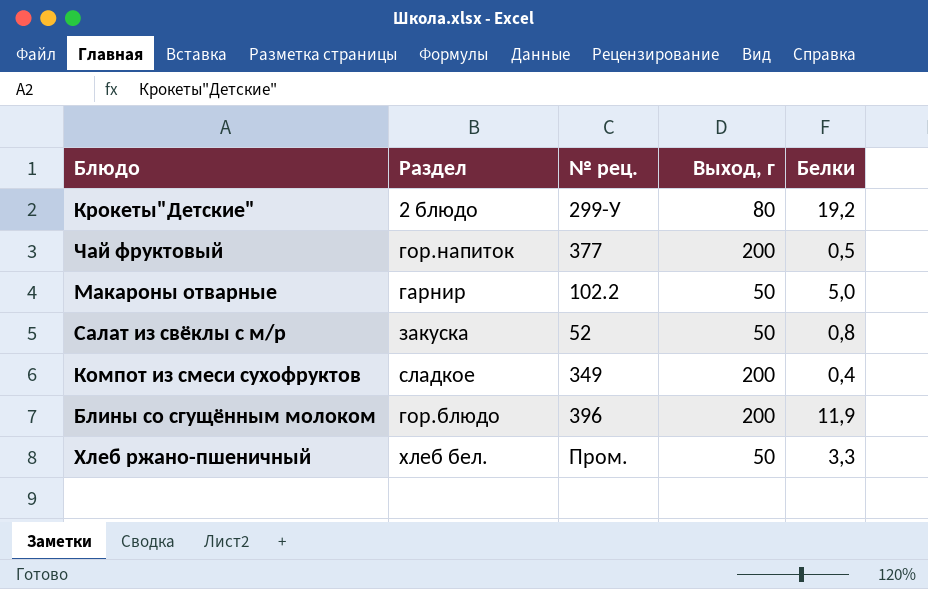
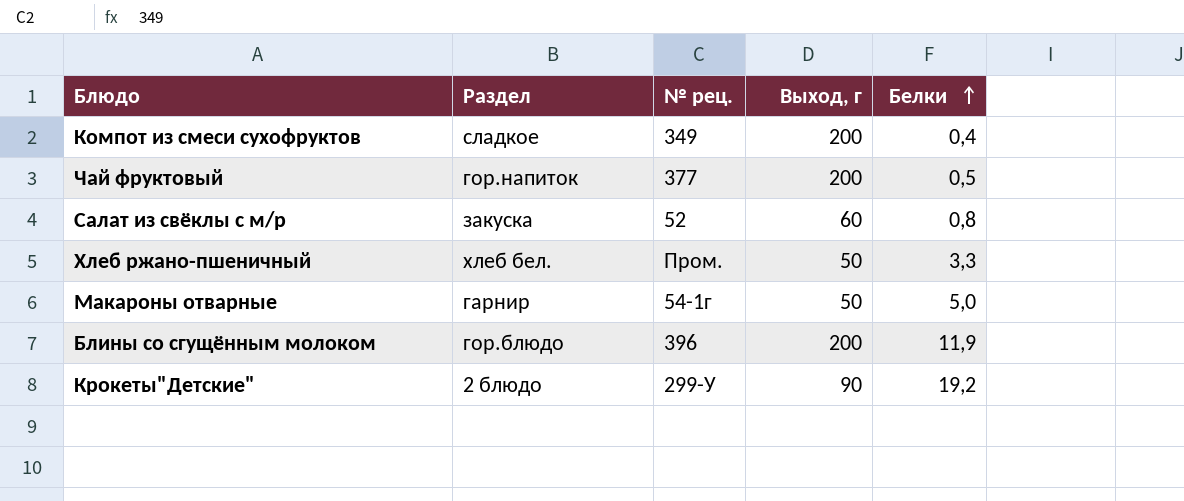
row order: none -> Белки ascending
Салат из свёклы с м/р | Выход, г: 50 -> 60
Макароны отварные | № рец.: 102.2 -> 54-1г
Крокеты"Детские" | Выход, г: 80 -> 90

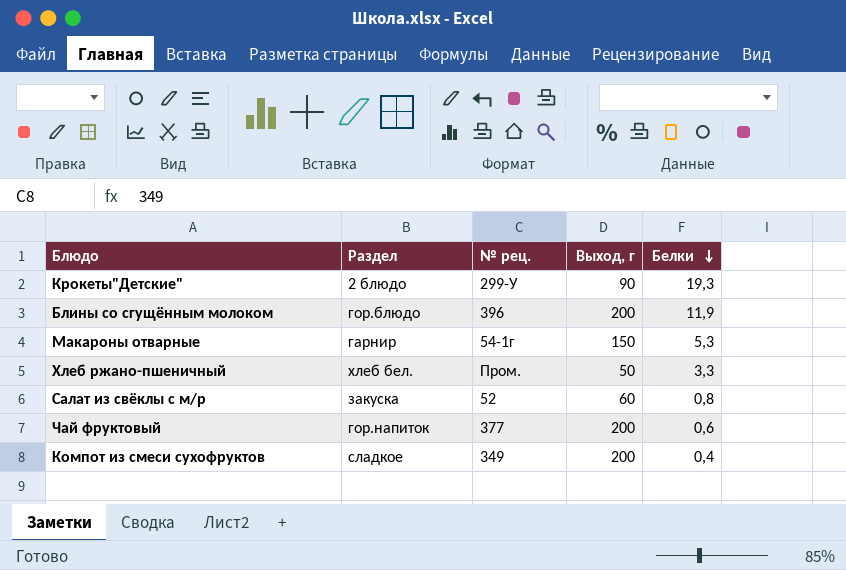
row order: Белки ascending -> Белки descending
Крокеты"Детские" | Белки: 19,2 -> 19,3
Макароны отварные | Выход, г: 50 -> 150
Макароны отварные | Белки: 5,0 -> 5,3
Чай фруктовый | Белки: 0,5 -> 0,6

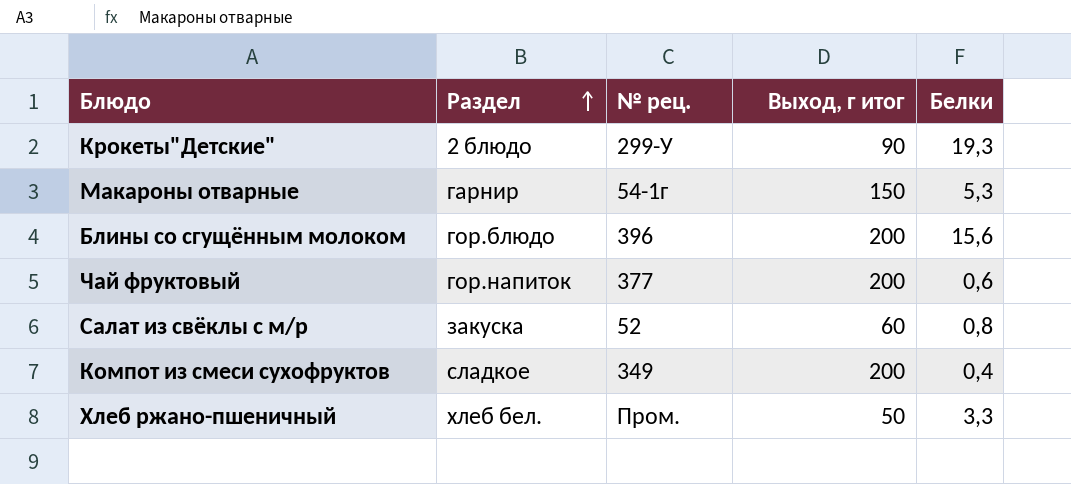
row order: Белки descending -> Раздел ascending
column name: Выход, г -> Выход, г итог
Блины со сгущённым молоком | Белки: 11,9 -> 15,6

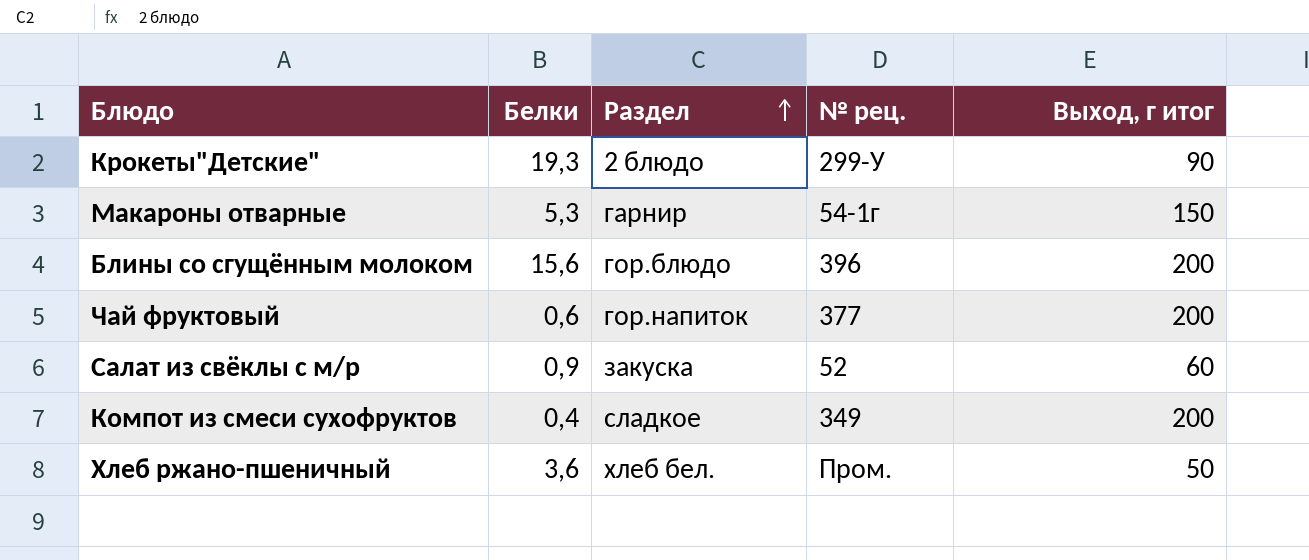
column Белки | position: 5 -> 2
Салат из свёклы с м/р | Белки: 0,8 -> 0,9
Хлеб ржано-пшеничный | Белки: 3,3 -> 3,6

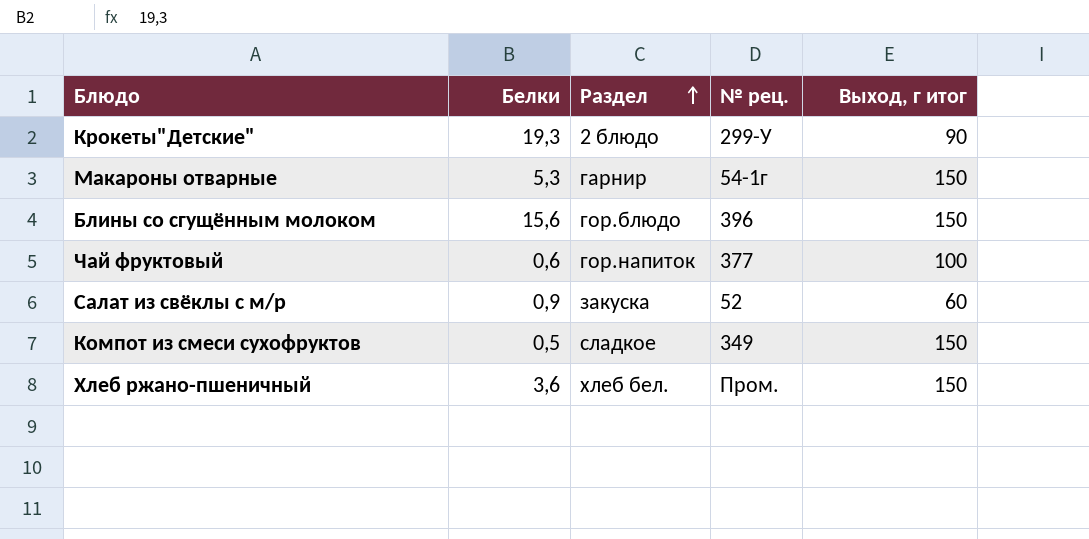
Блины со сгущённым молоком | Выход, г итог: 200 -> 150
Чай фруктовый | Выход, г итог: 200 -> 100
Компот из смеси сухофруктов | Белки: 0,4 -> 0,5
Компот из смеси сухофруктов | Выход, г итог: 200 -> 150
Хлеб ржано-пшеничный | Выход, г итог: 50 -> 150

